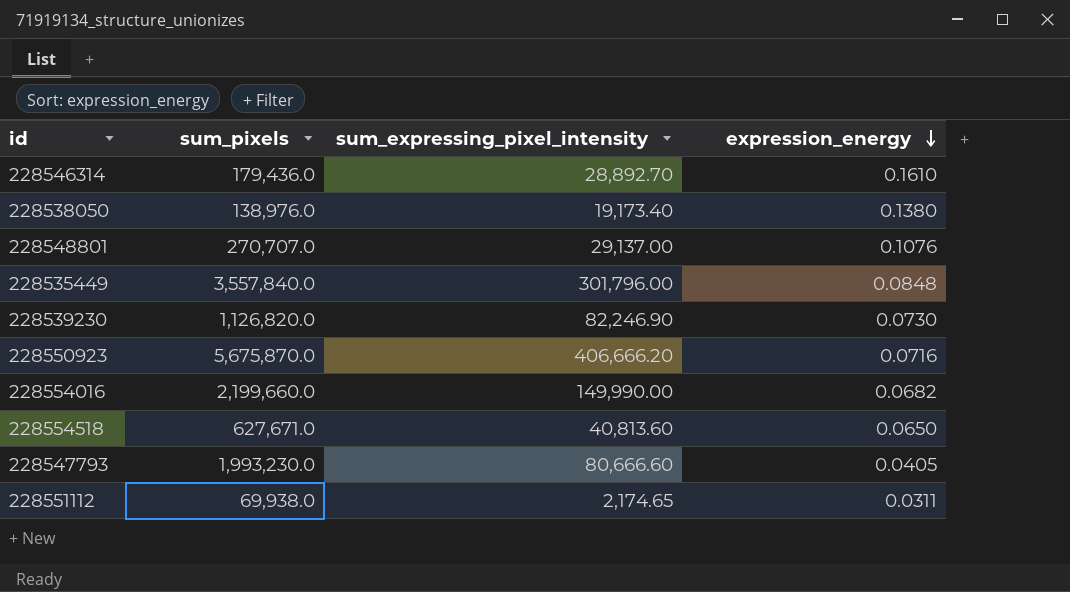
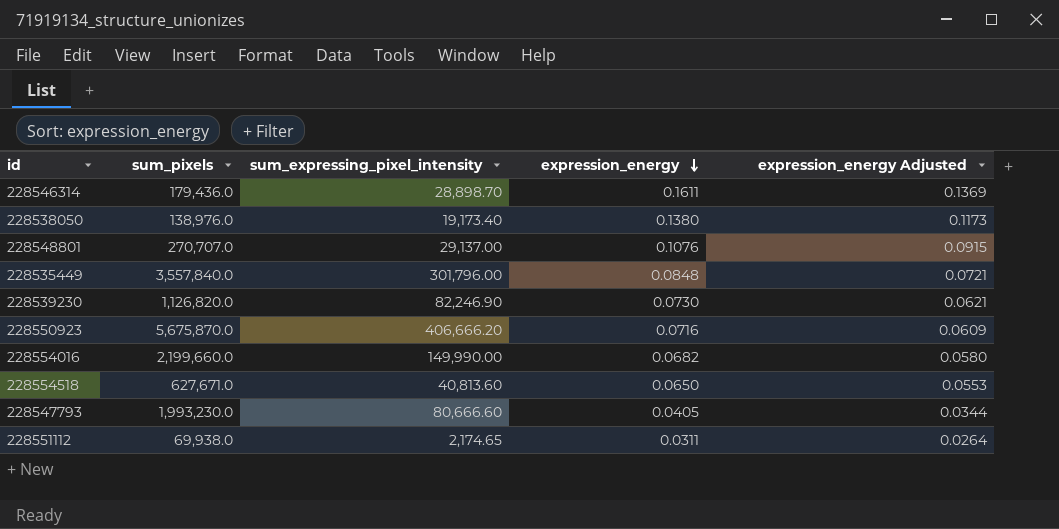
column expression_energy Adjusted | formula: none -> [expression_energy] * 0.85
228546314 | sum_expressing_pixel_intensity: 28,892.70 -> 28,898.70
228546314 | expression_energy: 0.1610 -> 0.1611

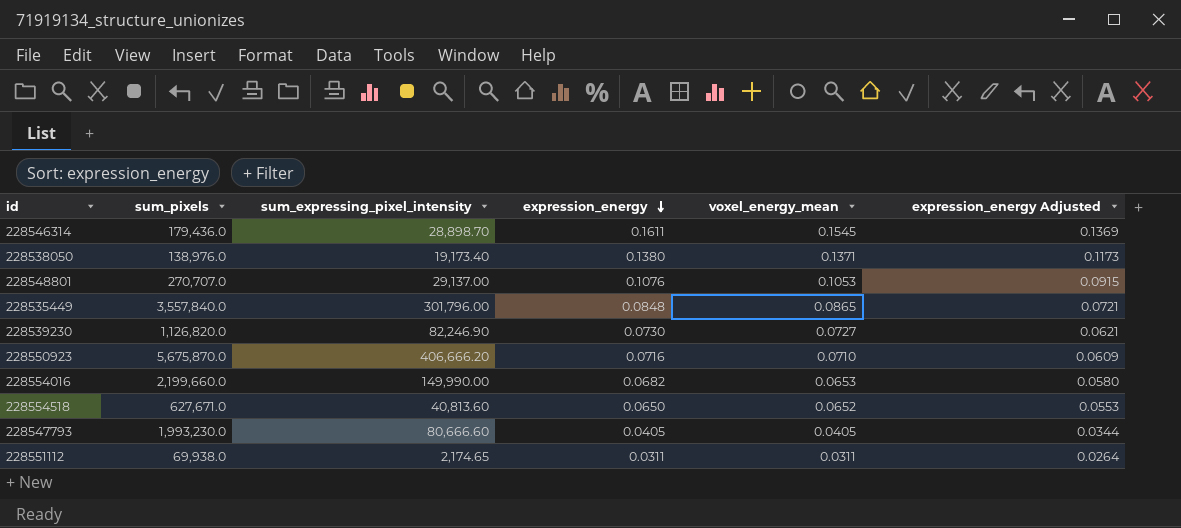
column voxel_energy_mean | position: none -> 5

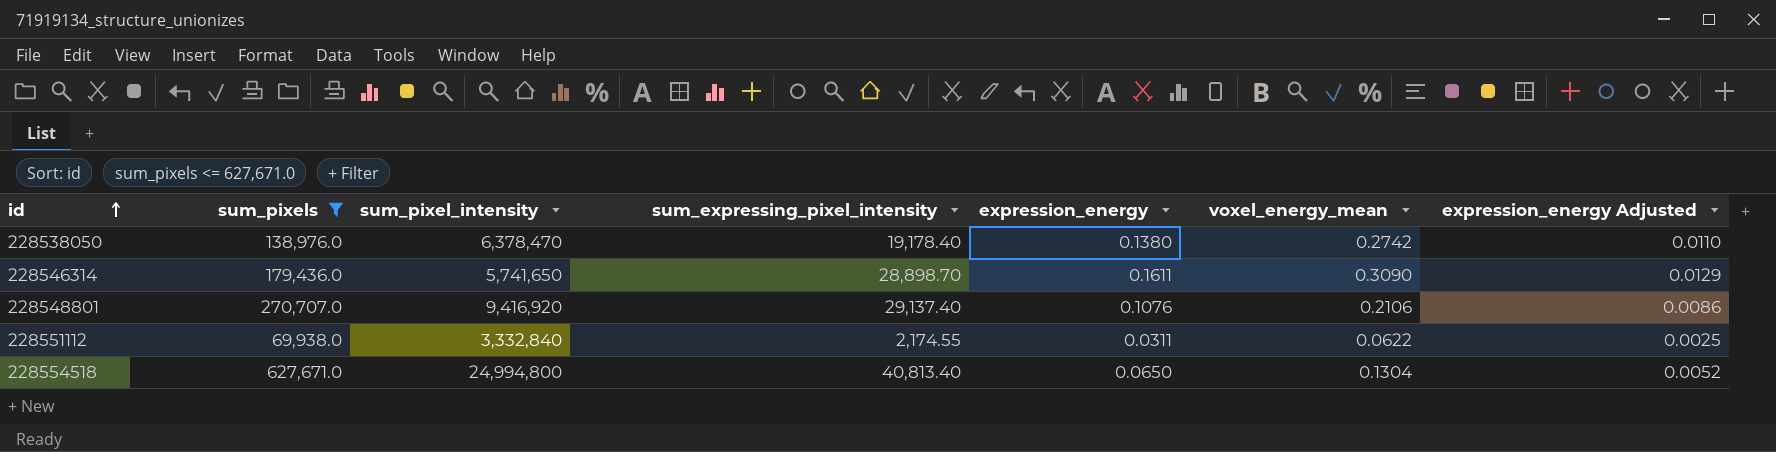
filter: none -> sum_pixels <= 627,671.0
row order: expression_energy descending -> id ascending
column sum_pixel_intensity | position: none -> 3
column expression_energy Adjusted | formula: [expression_energy] * 0.85 -> [expression_energy] * 0.08
228538050 | sum_expressing_pixel_intensity: 19,173.40 -> 19,178.40
228538050 | voxel_energy_mean: 0.1371 -> 0.2742
228546314 | voxel_energy_mean: 0.1545 -> 0.3090
228548801 | sum_expressing_pixel_intensity: 29,137.00 -> 29,137.40
228548801 | voxel_energy_mean: 0.1053 -> 0.2106
228551112 | sum_expressing_pixel_intensity: 2,174.65 -> 2,174.55
228551112 | voxel_energy_mean: 0.0311 -> 0.0622
228554518 | sum_expressing_pixel_intensity: 40,813.60 -> 40,813.40
228554518 | voxel_energy_mean: 0.0652 -> 0.1304

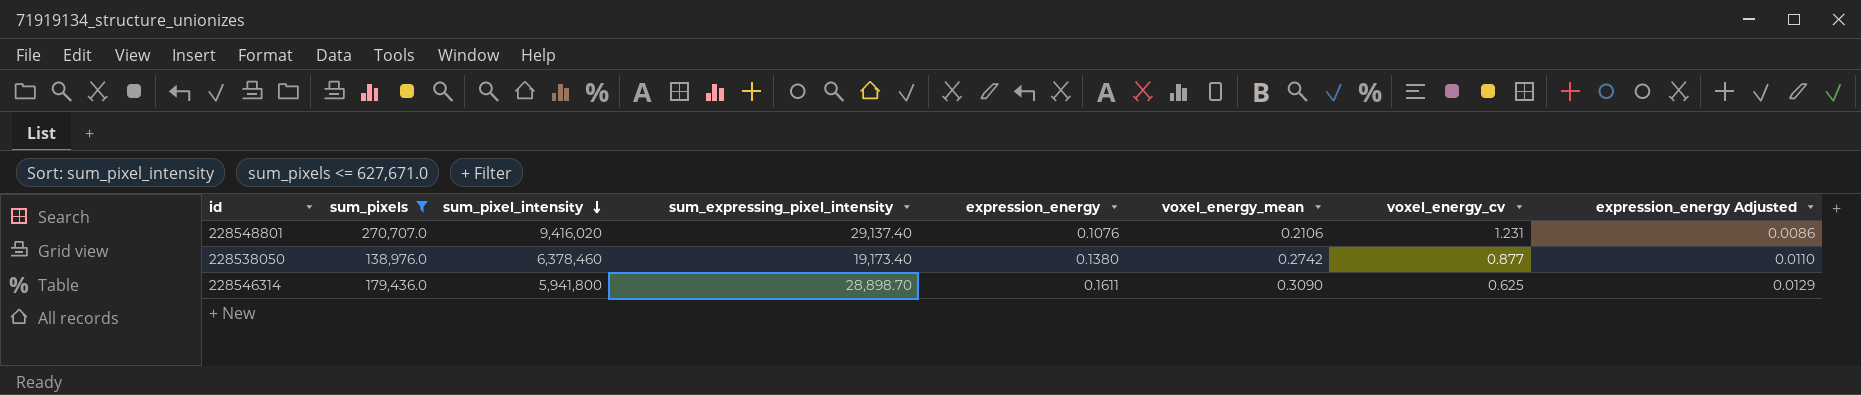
row order: id ascending -> sum_pixel_intensity descending
column voxel_energy_cv | position: none -> 7
row 228551112: 69,938.0 | 3,332,840 | 2,174.55 | 0.0311 | 0.0622 | 0.0025 -> none
row 228554518: 627,671.0 | 24,994,800 | 40,813.40 | 0.0650 | 0.1304 | 0.0052 -> none
228548801 | sum_pixel_intensity: 9,416,920 -> 9,416,020
228538050 | sum_pixel_intensity: 6,378,470 -> 6,378,460
228538050 | sum_expressing_pixel_intensity: 19,178.40 -> 19,173.40
228546314 | sum_pixel_intensity: 5,741,650 -> 5,941,800

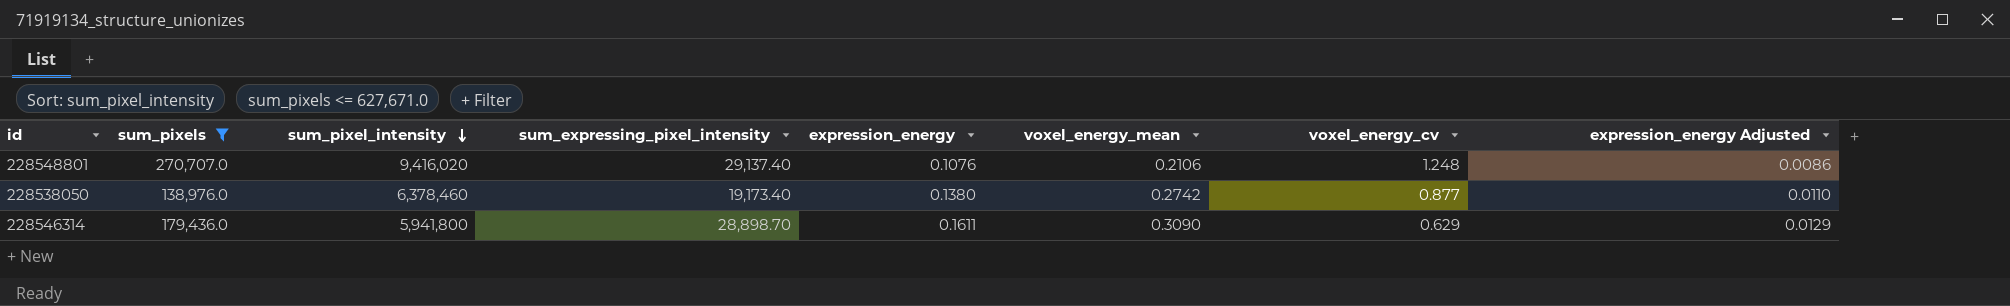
228548801 | voxel_energy_cv: 1.231 -> 1.248
228546314 | voxel_energy_cv: 0.625 -> 0.629

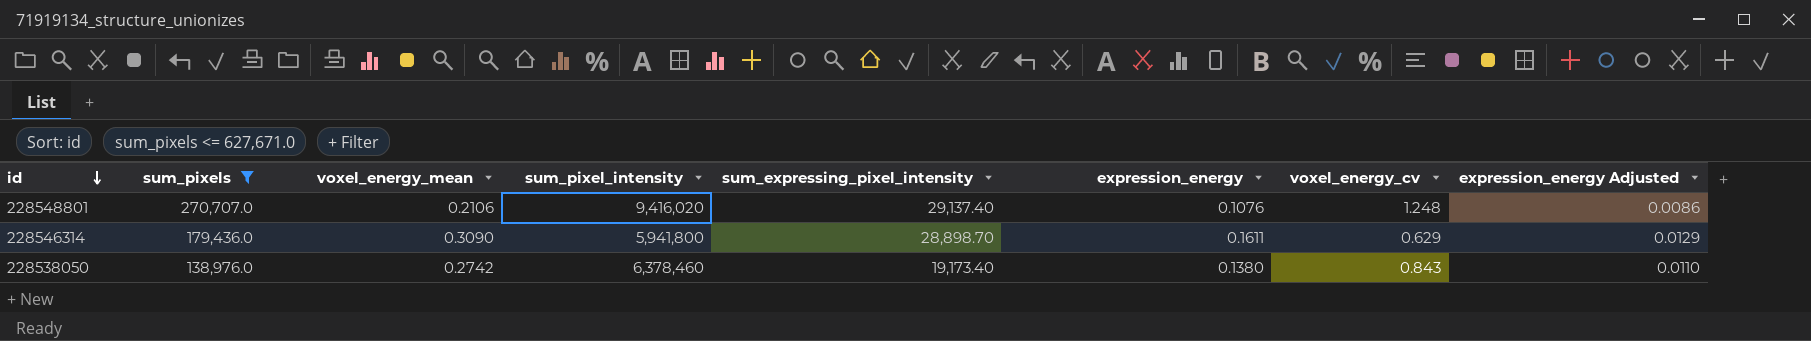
row order: sum_pixel_intensity descending -> id descending
column voxel_energy_mean | position: 6 -> 3
228538050 | voxel_energy_cv: 0.877 -> 0.843

